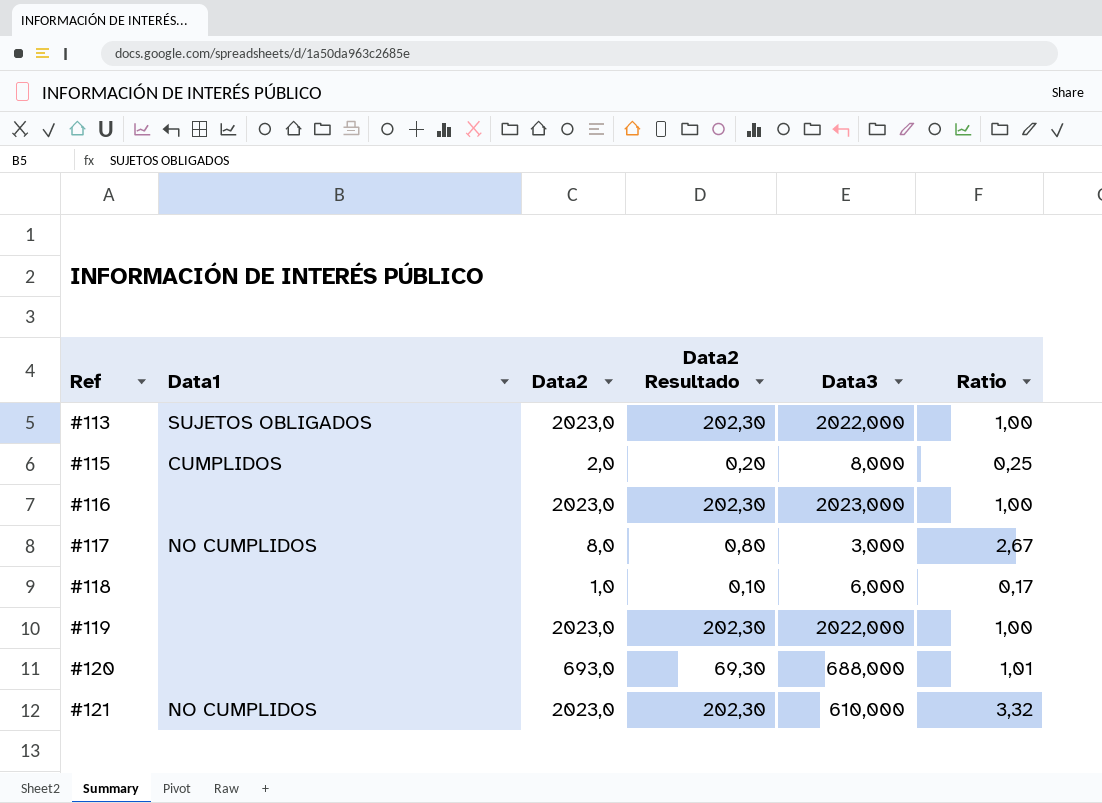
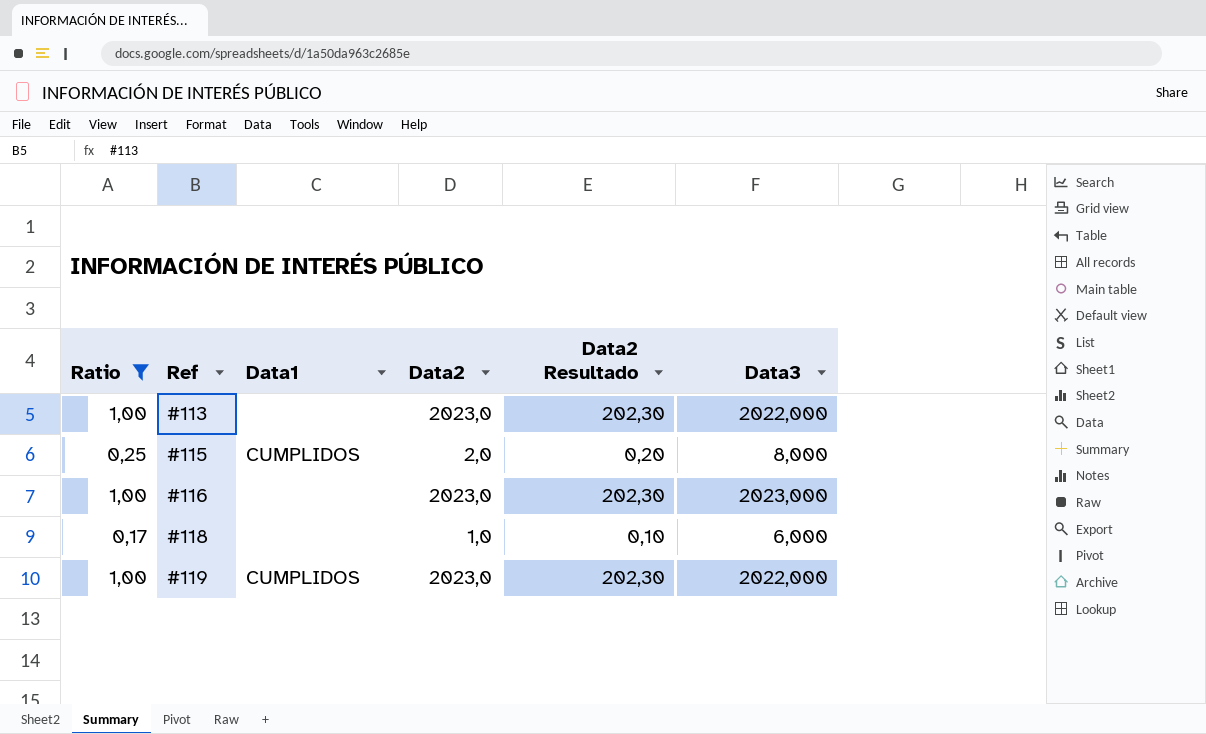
filter: none -> Ratio <= 1,00
column Ratio | position: 6 -> 1
#113 | Data1: SUJETOS OBLIGADOS -> none
#119 | Data1: none -> CUMPLIDOS

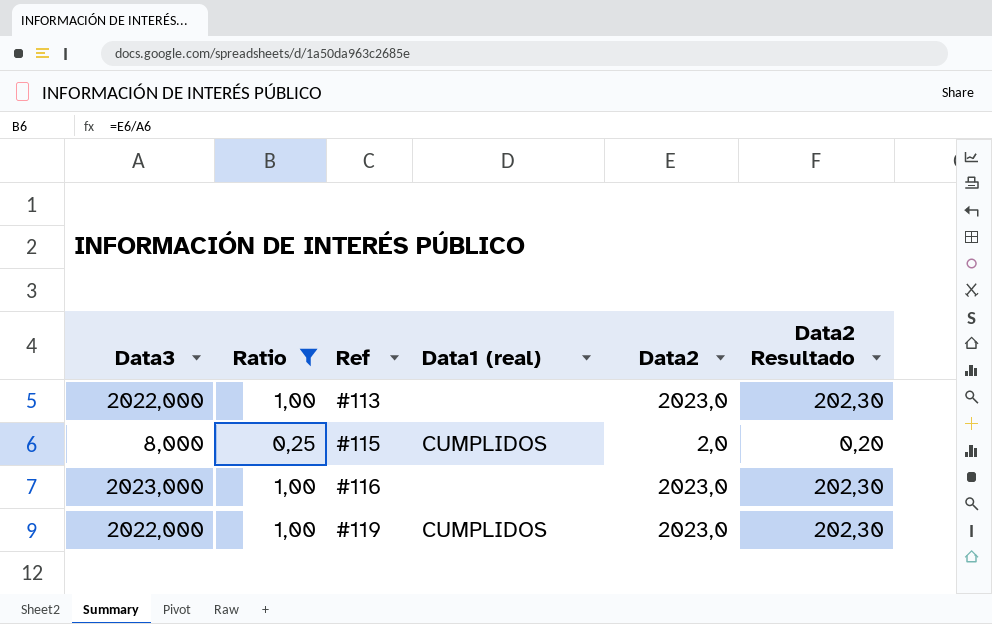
column Data3 | position: 6 -> 1
column name: Data1 -> Data1 (real)
row #118: 0,17 | none | 1,0 | 0,10 | 6,000 -> none

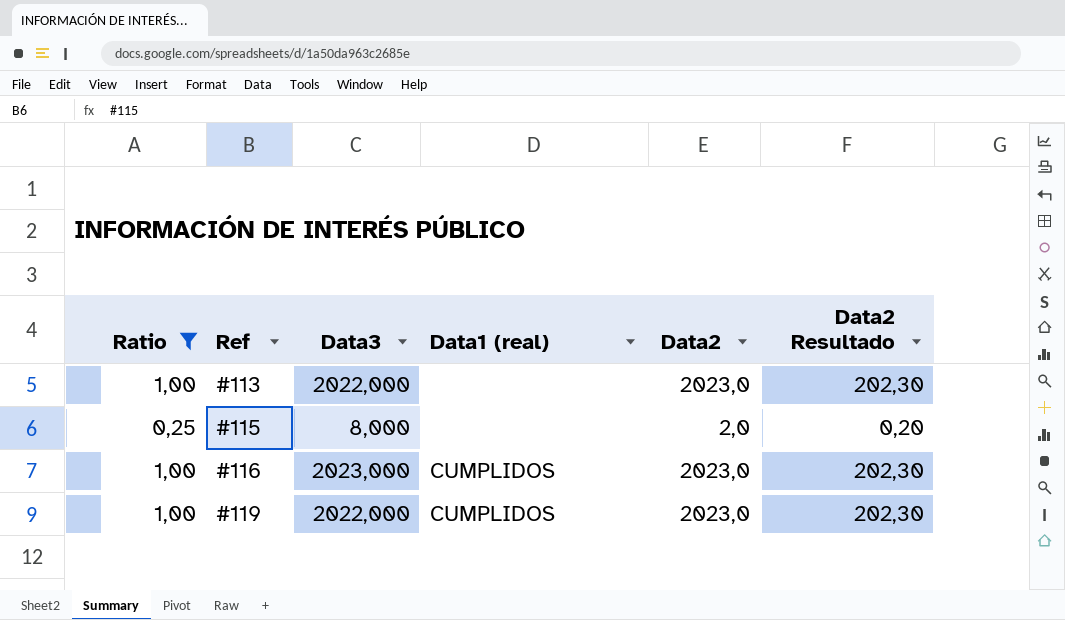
column Data3 | position: 1 -> 3
#115 | Data1 (real): CUMPLIDOS -> none
#116 | Data1 (real): none -> CUMPLIDOS

